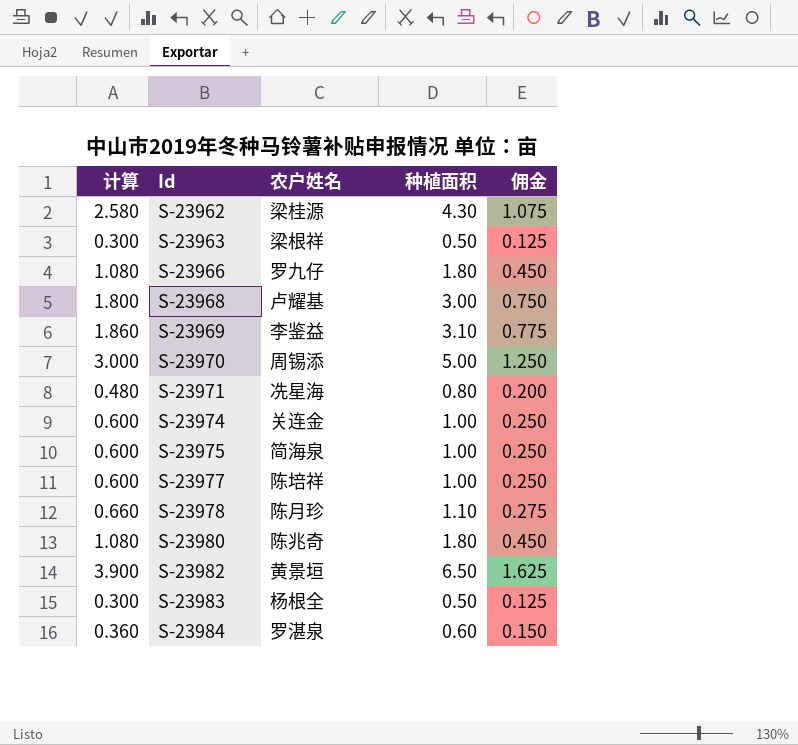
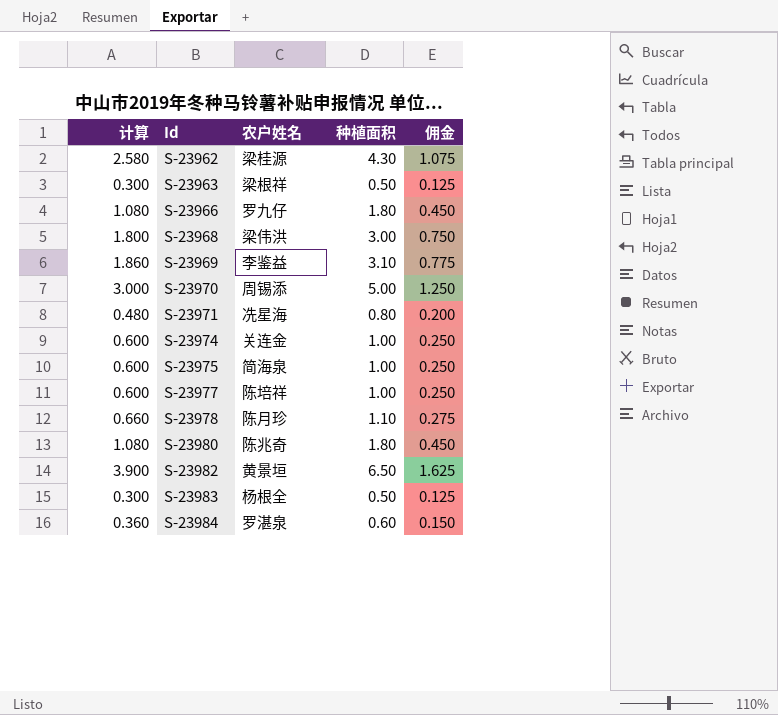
S-23968 | 农户姓名: 卢耀基 -> 梁伟洪

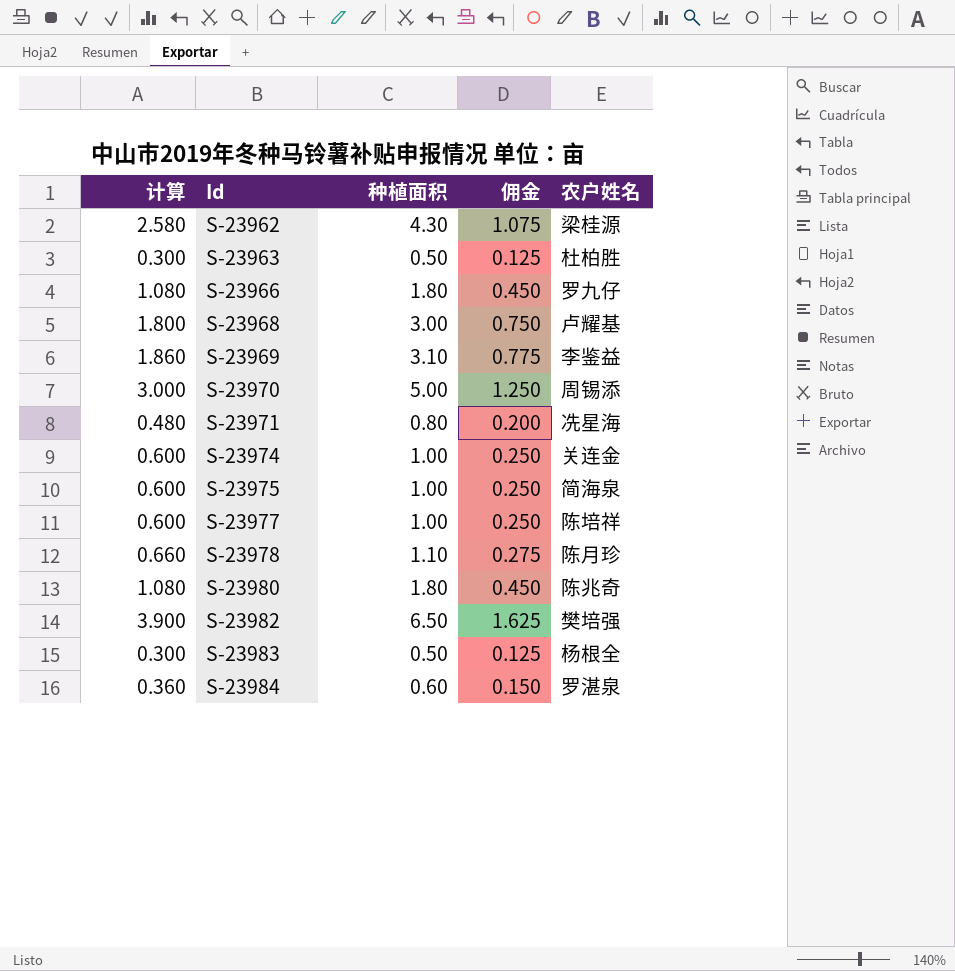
column 农户姓名 | position: 3 -> 5
S-23963 | 农户姓名: 梁根祥 -> 杜柏胜
S-23968 | 农户姓名: 梁伟洪 -> 卢耀基
S-23982 | 农户姓名: 黄景垣 -> 樊培强

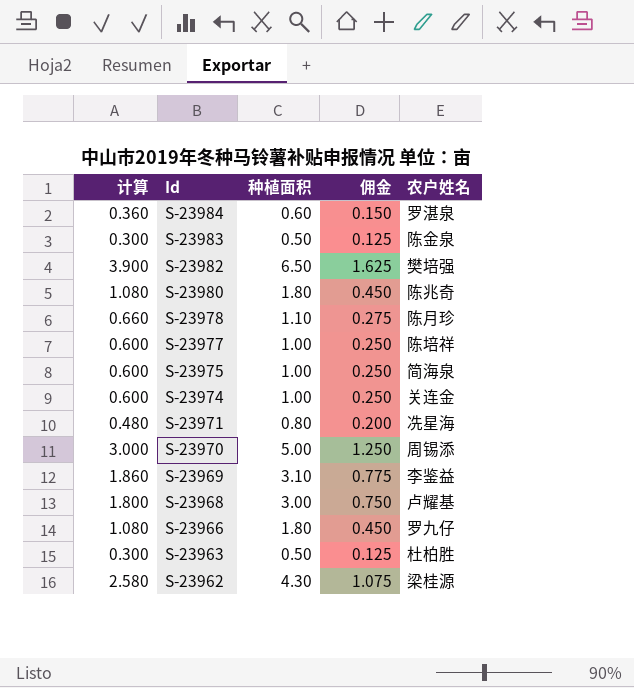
row order: Id ascending -> Id descending
S-23983 | 农户姓名: 杨根全 -> 陈金泉

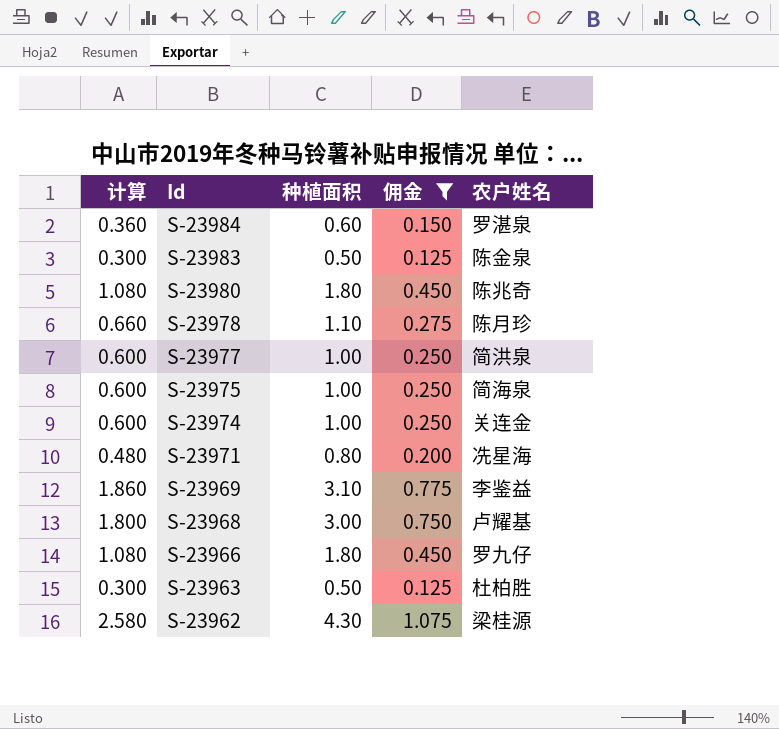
filter: none -> 佣金 <= 1.075
S-23977 | 农户姓名: 陈培祥 -> 简洪泉

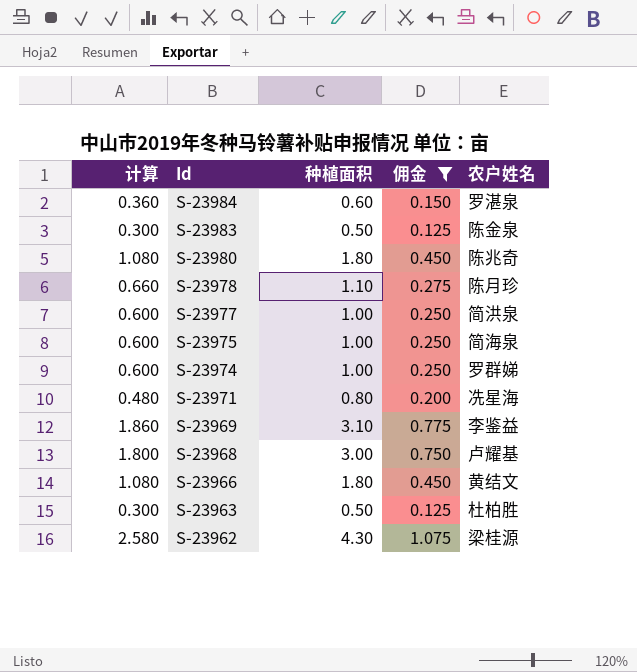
S-23974 | 农户姓名: 关连金 -> 罗群娣
S-23966 | 农户姓名: 罗九仔 -> 黄结文

